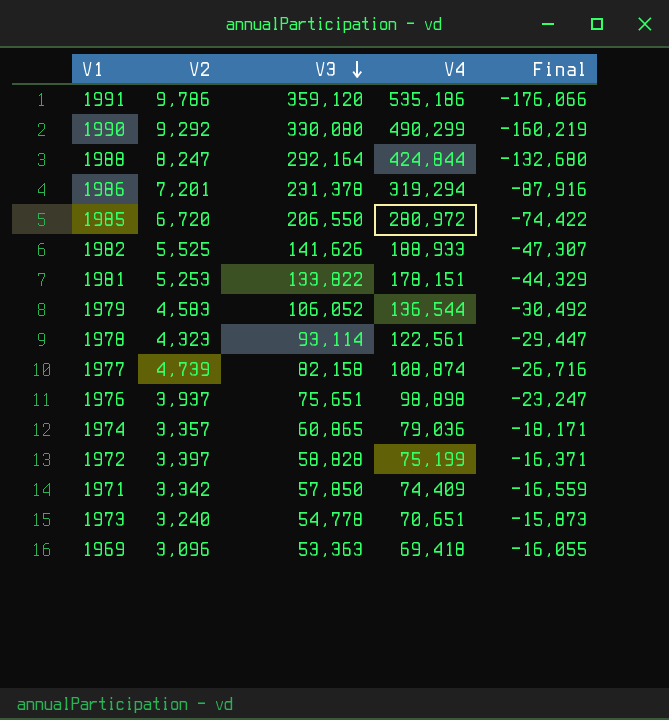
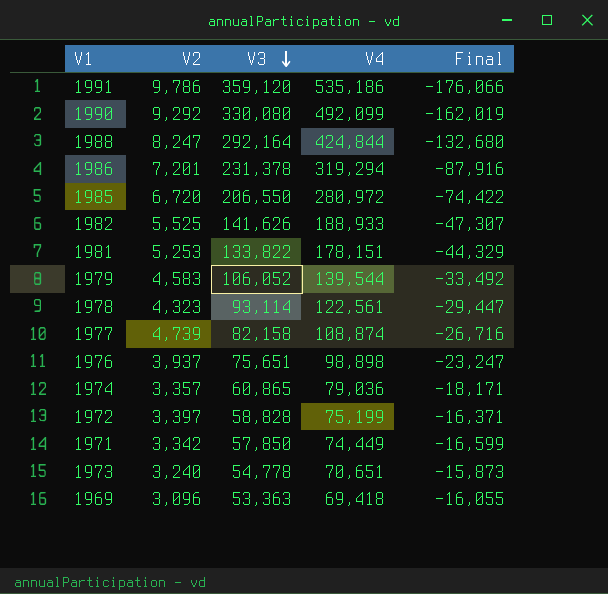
1990 | V4: 490,299 -> 492,099
1990 | Final: -160,219 -> -162,019
1979 | V4: 136,544 -> 139,544
1979 | Final: -30,492 -> -33,492
1971 | V4: 74,409 -> 74,449
1971 | Final: -16,559 -> -16,599

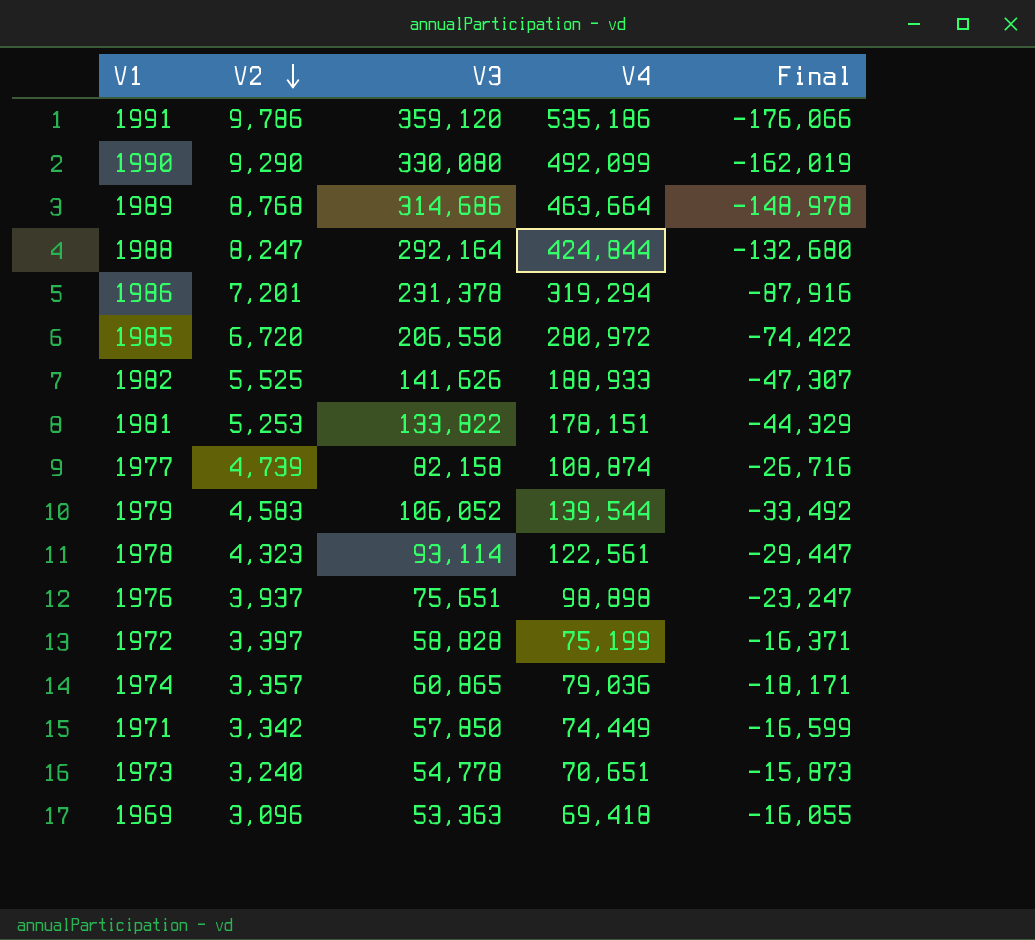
row order: V3 descending -> V2 descending
1990 | V2: 9,292 -> 9,290
row 1989: none -> 8,768 | 314,686 | 463,664 | -148,978

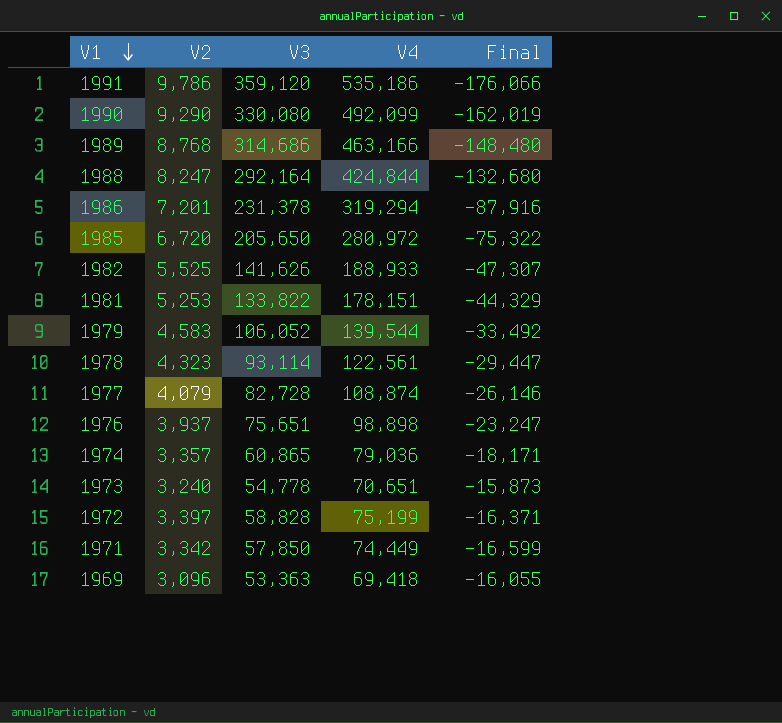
row order: V2 descending -> V1 descending
1989 | V4: 463,664 -> 463,166
1989 | Final: -148,978 -> -148,480
1985 | V3: 206,550 -> 205,650
1985 | Final: -74,422 -> -75,322
1977 | V2: 4,739 -> 4,079
1977 | V3: 82,158 -> 82,728
1977 | Final: -26,716 -> -26,146

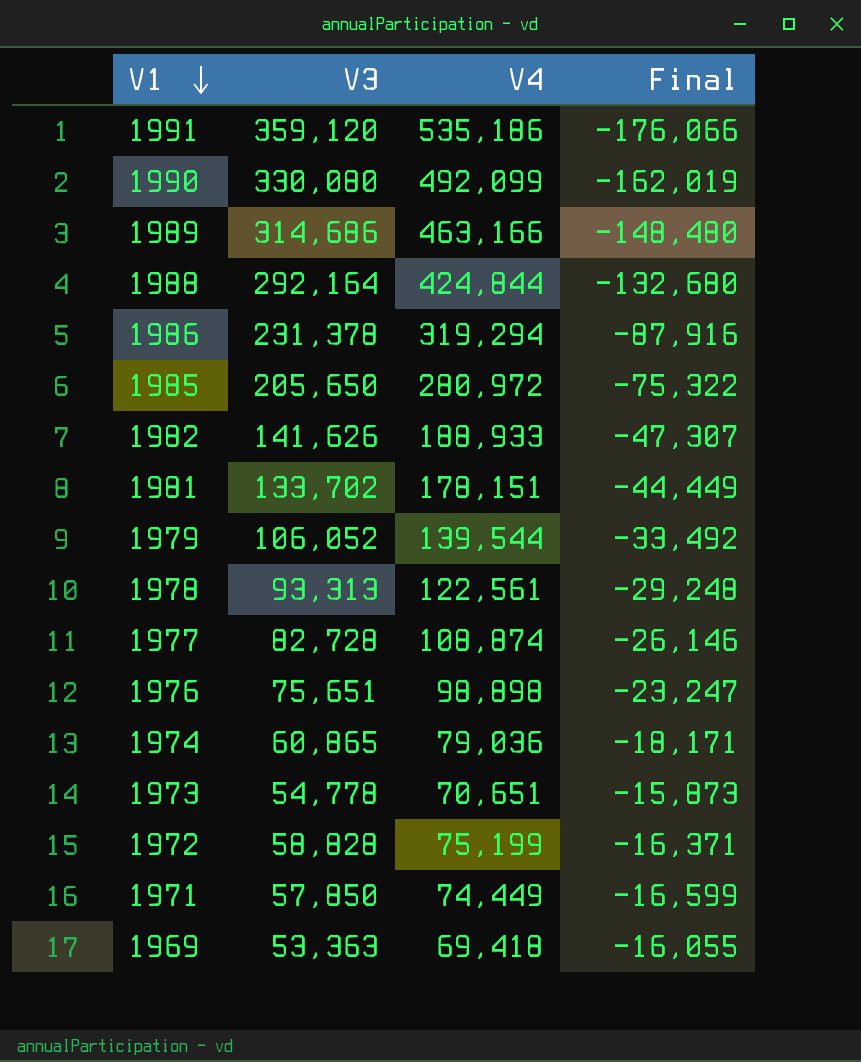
column V2 | position: 2 -> none
1981 | V3: 133,822 -> 133,702
1981 | Final: -44,329 -> -44,449
1978 | V3: 93,114 -> 93,313
1978 | Final: -29,447 -> -29,248

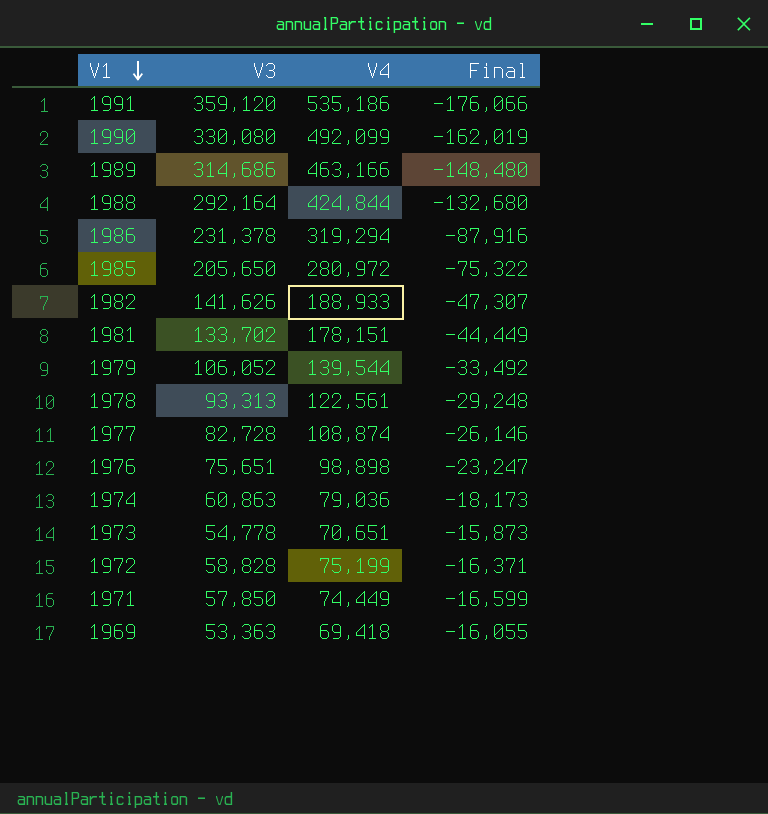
1974 | V3: 60,865 -> 60,863
1974 | Final: -18,171 -> -18,173

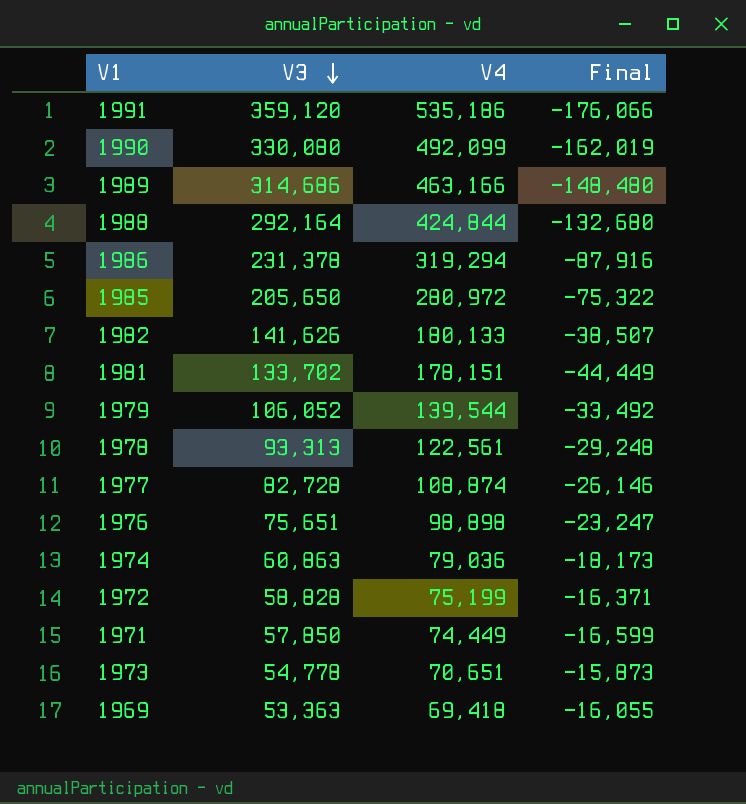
row order: V1 descending -> V3 descending
1982 | V4: 188,933 -> 180,133
1982 | Final: -47,307 -> -38,507

